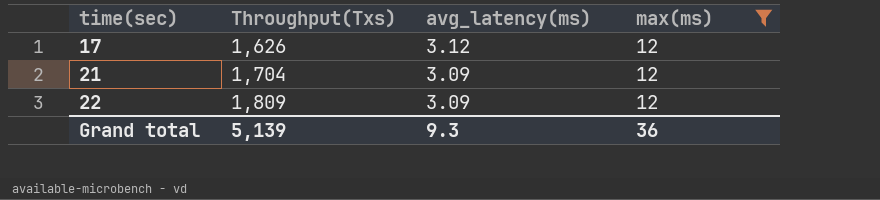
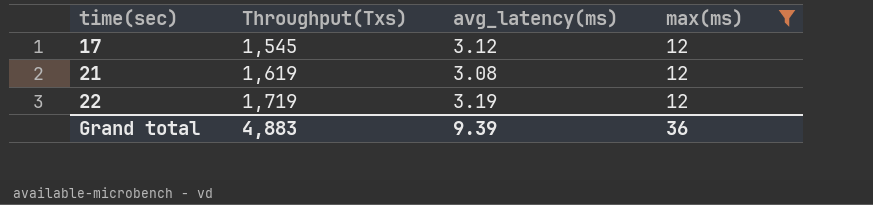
17 | Throughput(Txs): 1,626 -> 1,545
21 | Throughput(Txs): 1,704 -> 1,619
21 | avg_latency(ms): 3.09 -> 3.08
22 | Throughput(Txs): 1,809 -> 1,719
22 | avg_latency(ms): 3.09 -> 3.19
Grand total | Throughput(Txs): 5,139 -> 4,883
Grand total | avg_latency(ms): 9.3 -> 9.39

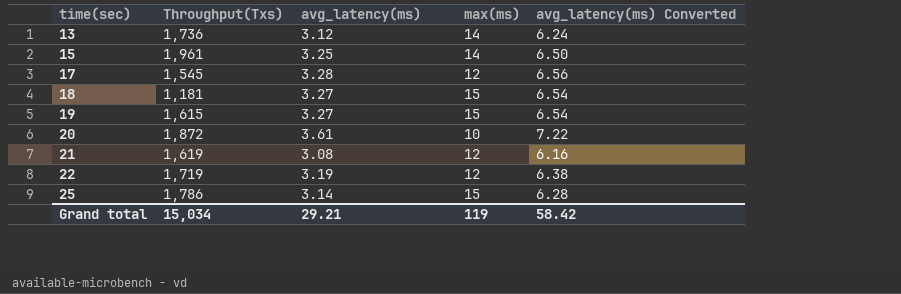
filter: max(ms) = 12 -> none
column avg_latency(ms) Converted | formula: none -> [avg_latency(ms)] * 2
17 | avg_latency(ms): 3.12 -> 3.28
Grand total | Throughput(Txs): 4,883 -> 15,034
Grand total | avg_latency(ms): 9.39 -> 29.21
Grand total | max(ms): 36 -> 119

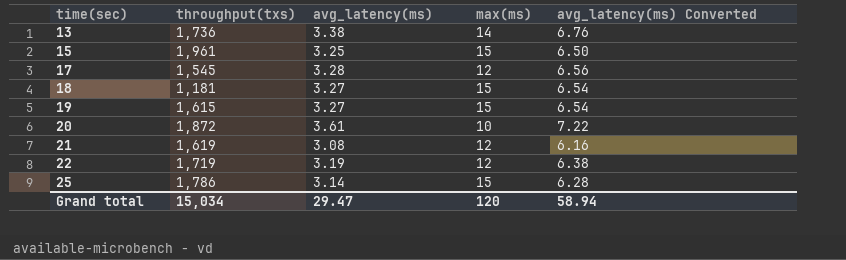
column name: Throughput(Txs) -> throughput(txs)
13 | avg_latency(ms): 3.12 -> 3.38
13 | avg_latency(ms) Converted: 6.24 -> 6.76
15 | max(ms): 14 -> 15
Grand total | avg_latency(ms): 29.21 -> 29.47
Grand total | max(ms): 119 -> 120
Grand total | avg_latency(ms) Converted: 58.42 -> 58.94

